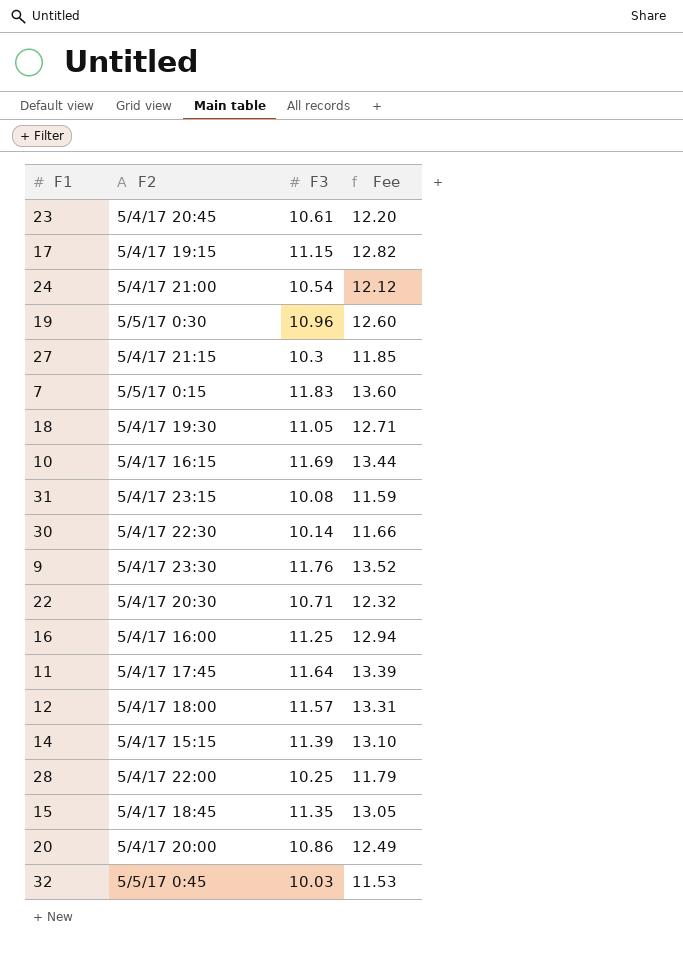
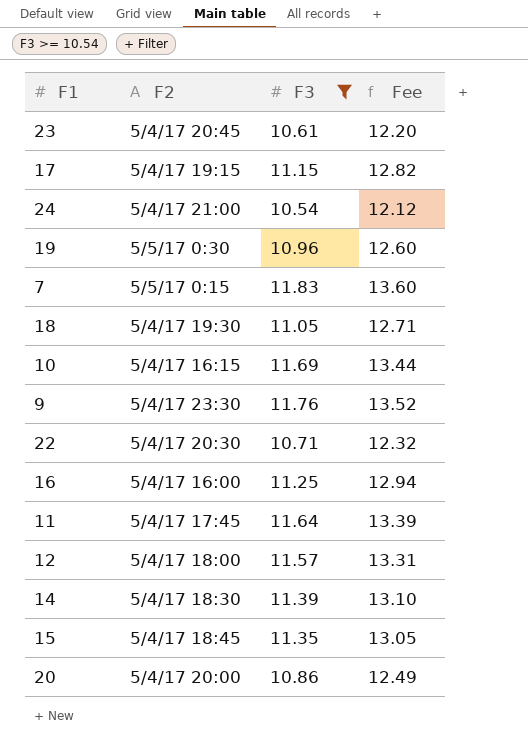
filter: none -> F3 >= 10.54
14 | F2: 5/4/17 15:15 -> 5/4/17 18:30

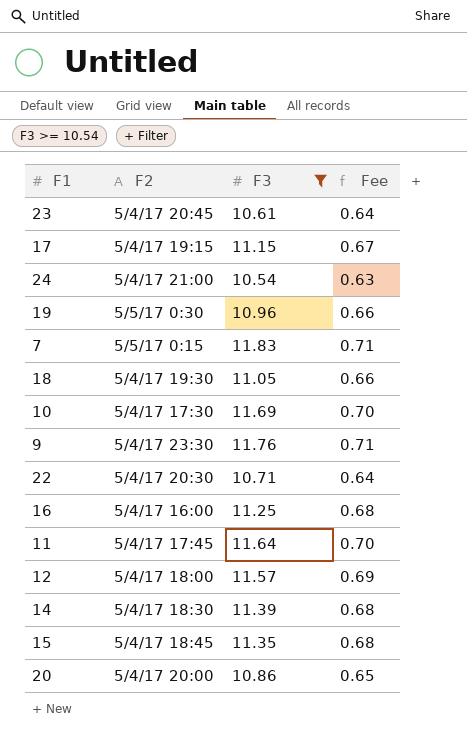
column Fee | formula: [F3] * 1.15 -> [F3] * 0.06
10 | F2: 5/4/17 16:15 -> 5/4/17 17:30

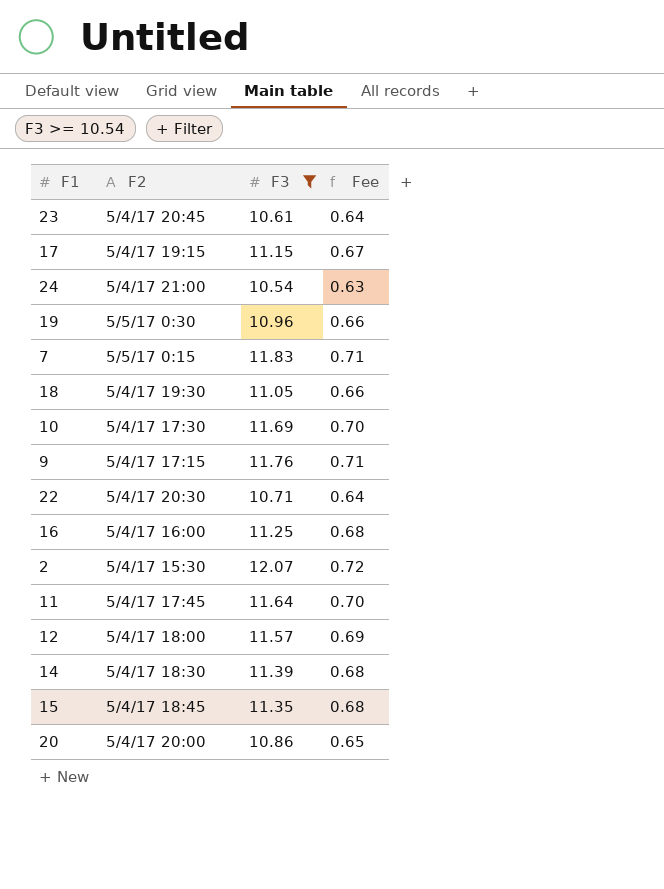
9 | F2: 5/4/17 23:30 -> 5/4/17 17:15
row 2: none -> 5/4/17 15:30 | 12.07 | 0.72

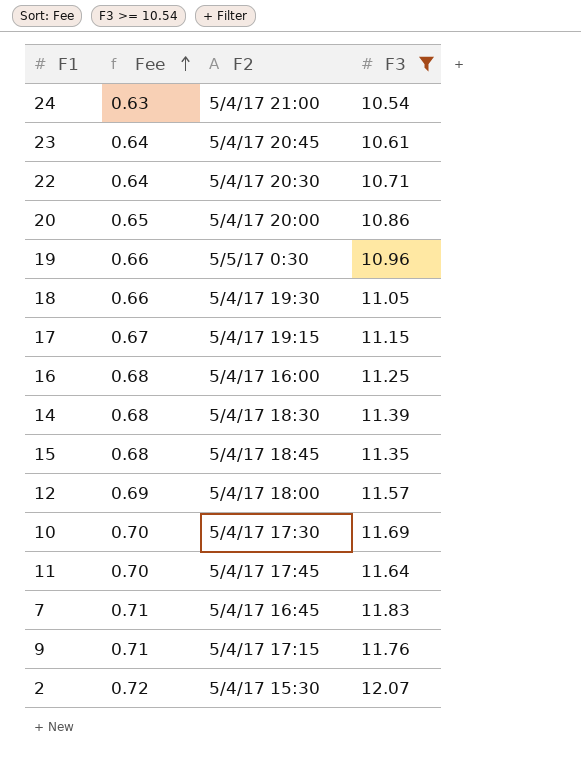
row order: none -> Fee ascending
column Fee | position: 4 -> 2
7 | F2: 5/5/17 0:15 -> 5/4/17 16:45

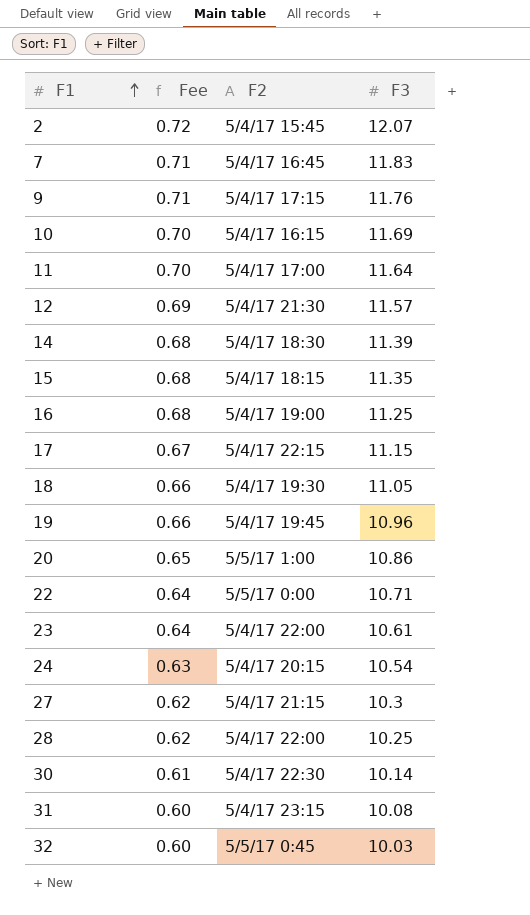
filter: F3 >= 10.54 -> none
row order: Fee ascending -> F1 ascending
2 | F2: 5/4/17 15:30 -> 5/4/17 15:45
10 | F2: 5/4/17 17:30 -> 5/4/17 16:15
11 | F2: 5/4/17 17:45 -> 5/4/17 17:00
12 | F2: 5/4/17 18:00 -> 5/4/17 21:30
15 | F2: 5/4/17 18:45 -> 5/4/17 18:15
16 | F2: 5/4/17 16:00 -> 5/4/17 19:00
17 | F2: 5/4/17 19:15 -> 5/4/17 22:15
19 | F2: 5/5/17 0:30 -> 5/4/17 19:45
20 | F2: 5/4/17 20:00 -> 5/5/17 1:00
22 | F2: 5/4/17 20:30 -> 5/5/17 0:00
23 | F2: 5/4/17 20:45 -> 5/4/17 22:00
24 | F2: 5/4/17 21:00 -> 5/4/17 20:15

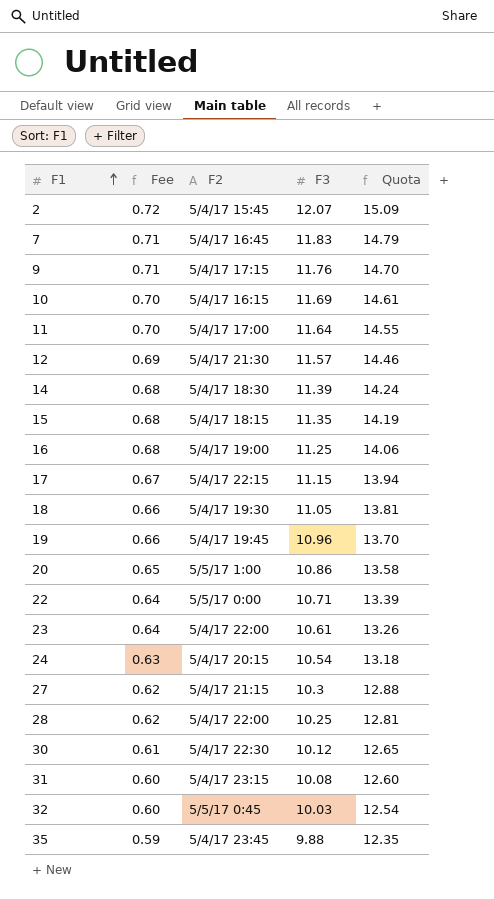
column Quota | formula: none -> [F3] * 1.25
30 | F3: 10.14 -> 10.12
row 35: none -> 0.59 | 5/4/17 23:45 | 9.88 | 12.35

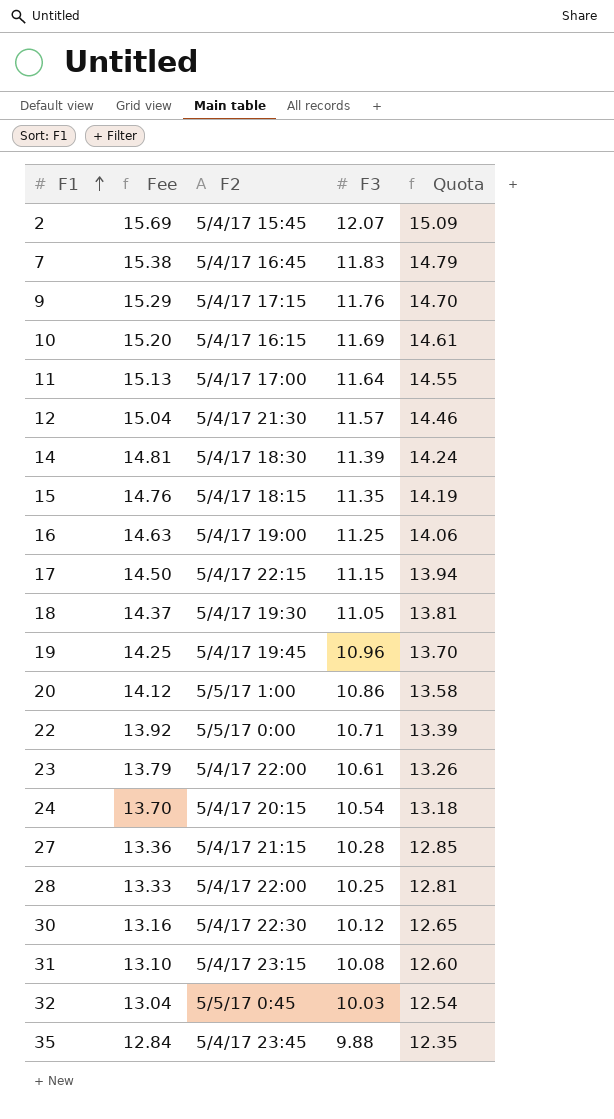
column Fee | formula: [F3] * 0.06 -> [F3] * 1.3
27 | F3: 10.3 -> 10.28
27 | Quota: 12.88 -> 12.85

